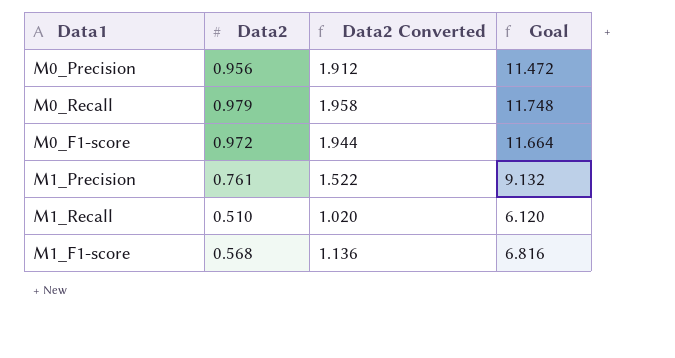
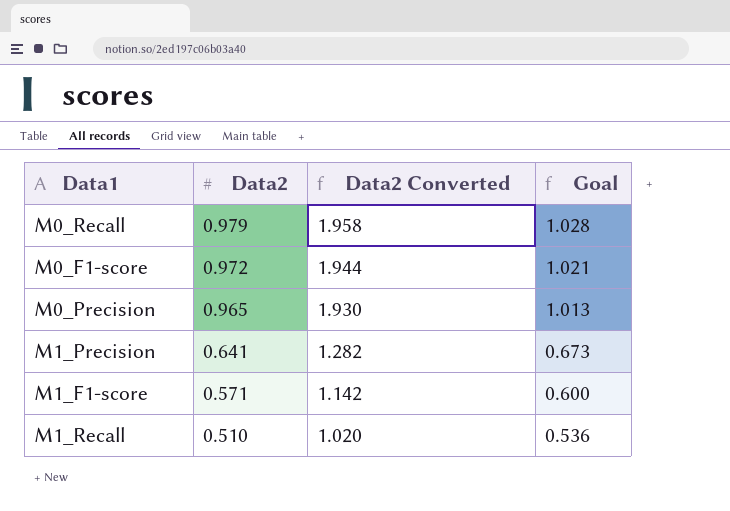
row order: none -> Data2 descending
column Goal | formula: [Data2] * 12 -> [Data2] * 1.05
M0_Precision | Data2: 0.956 -> 0.965
M0_Precision | Data2 Converted: 1.912 -> 1.930
M1_Precision | Data2: 0.761 -> 0.641
M1_Precision | Data2 Converted: 1.522 -> 1.282
M1_F1-score | Data2: 0.568 -> 0.571
M1_F1-score | Data2 Converted: 1.136 -> 1.142

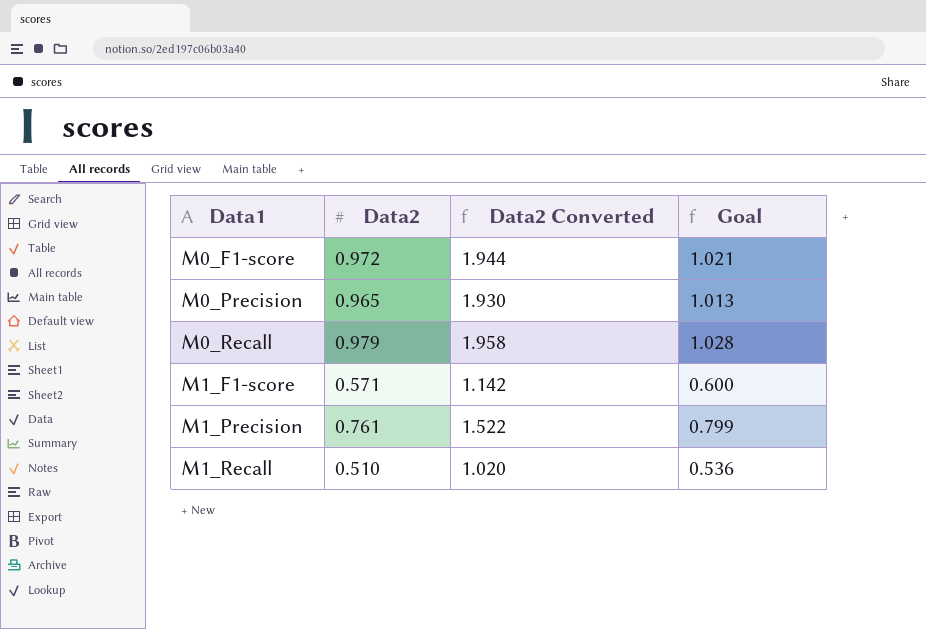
row order: Data2 descending -> Data1 ascending
M1_Precision | Data2: 0.641 -> 0.761
M1_Precision | Data2 Converted: 1.282 -> 1.522
M1_Precision | Goal: 0.673 -> 0.799

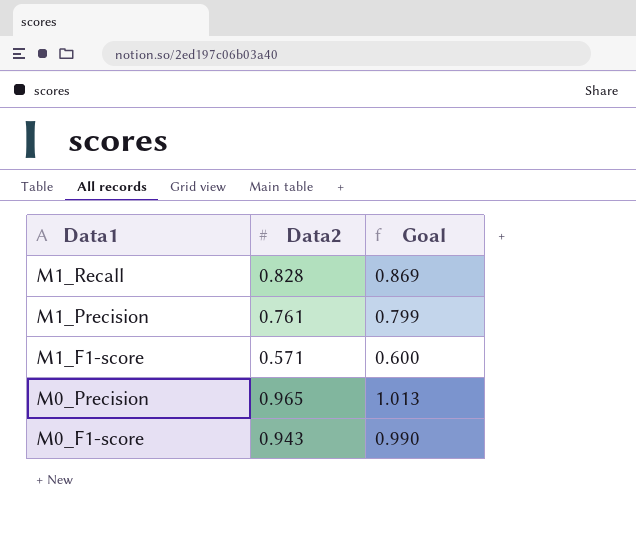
row order: Data1 ascending -> Data1 descending
column Data2 Converted | formula: [Data2] * 2 -> none
row M0_Recall: 0.979 | 1.958 | 1.028 -> none
M1_Recall | Data2: 0.510 -> 0.828
M1_Recall | Goal: 0.536 -> 0.869
M0_F1-score | Data2: 0.972 -> 0.943
M0_F1-score | Goal: 1.021 -> 0.990

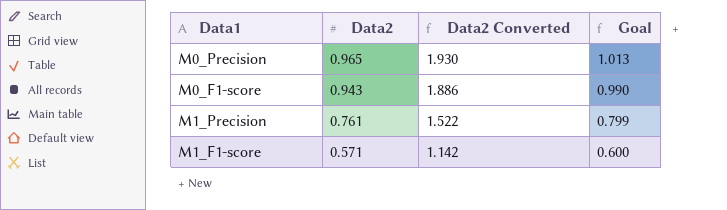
row order: Data1 descending -> Data2 descending
column Data2 Converted | formula: none -> [Data2] * 2
row M1_Recall: 0.828 | 0.869 -> none

